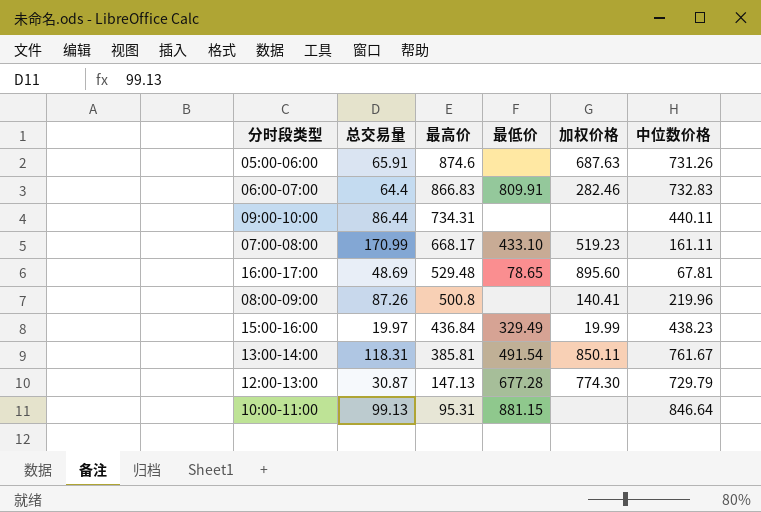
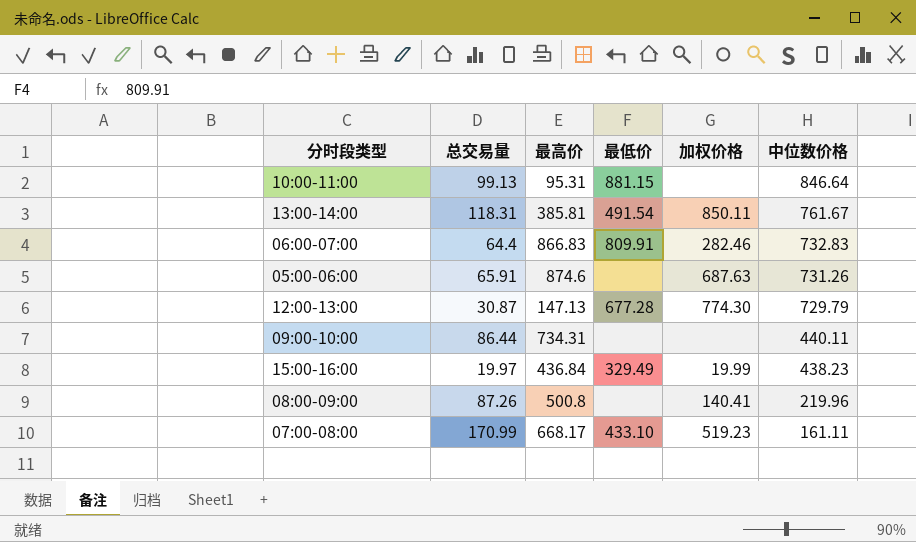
row order: 最高价 descending -> 中位数价格 descending
row 16:00-17:00: 48.69 | 529.48 | 78.65 | 895.60 | 67.81 -> none

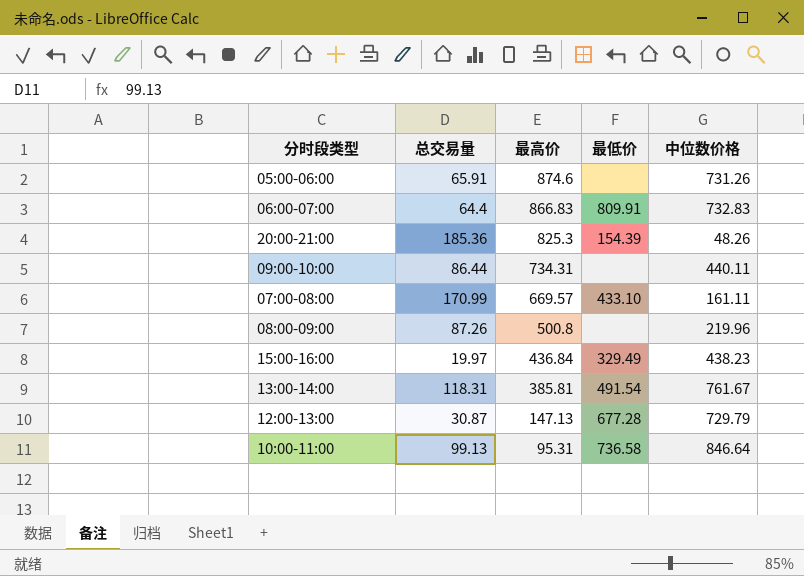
row order: 中位数价格 descending -> 最高价 descending
column 加权价格 | position: 5 -> none
row 20:00-21:00: none -> 185.36 | 825.3 | 154.39 | 48.26
07:00-08:00 | 最高价: 668.17 -> 669.57
10:00-11:00 | 最低价: 881.15 -> 736.58

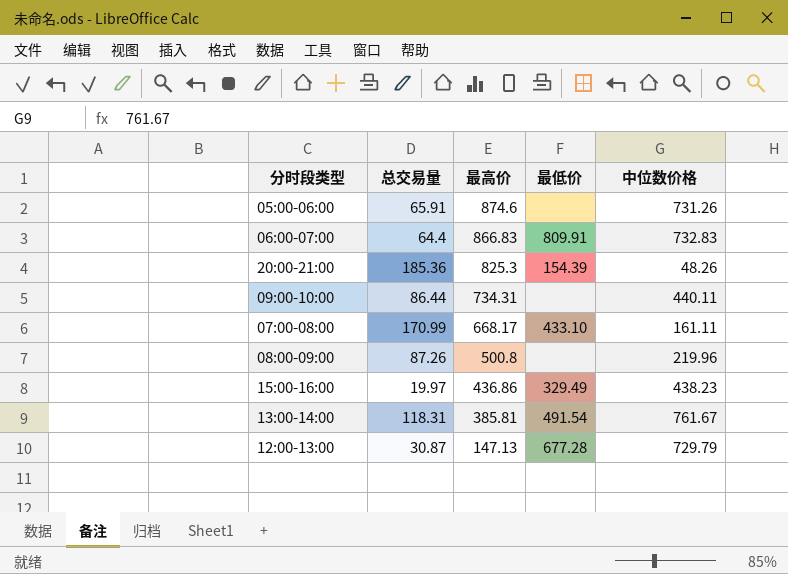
row 10:00-11:00: 99.13 | 95.31 | 736.58 | 846.64 -> none
07:00-08:00 | 最高价: 669.57 -> 668.17
15:00-16:00 | 最高价: 436.84 -> 436.86

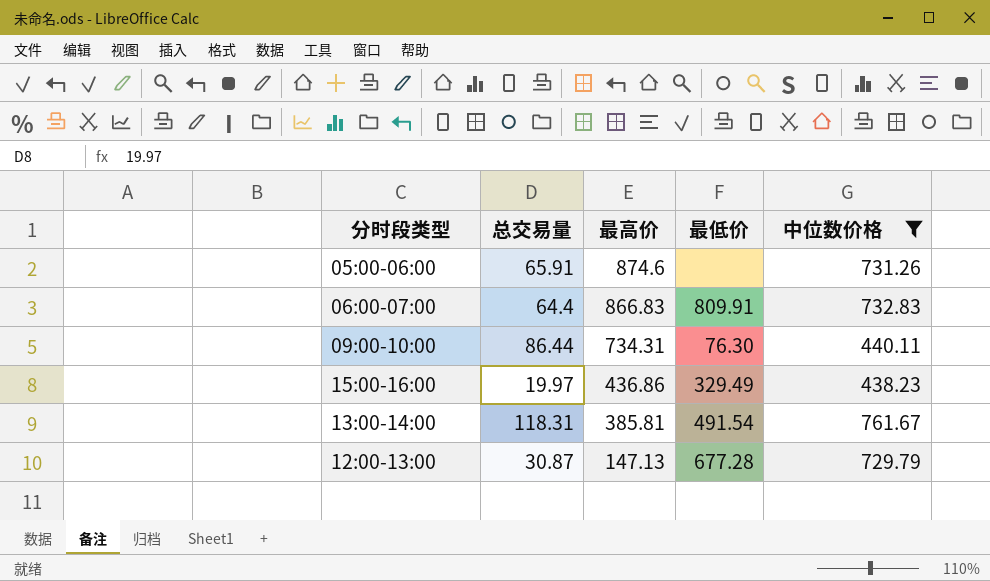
filter: none -> 中位数价格 >= 438.23
09:00-10:00 | 最低价: none -> 76.30

